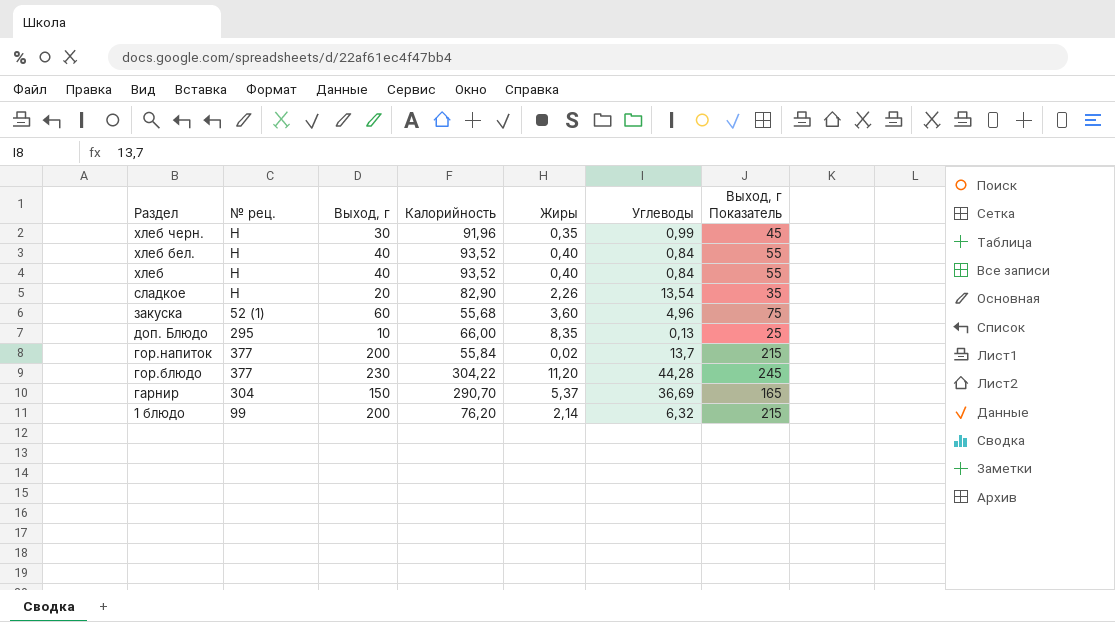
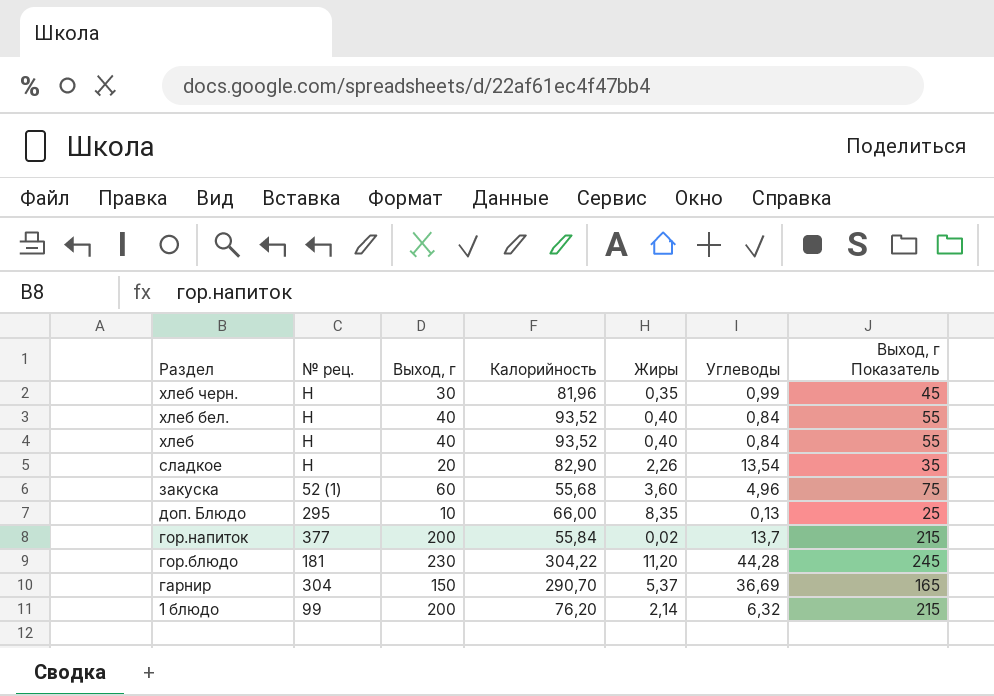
хлеб черн. | Калорийность: 91,96 -> 81,96
гор.блюдо | № рец.: 377 -> 181

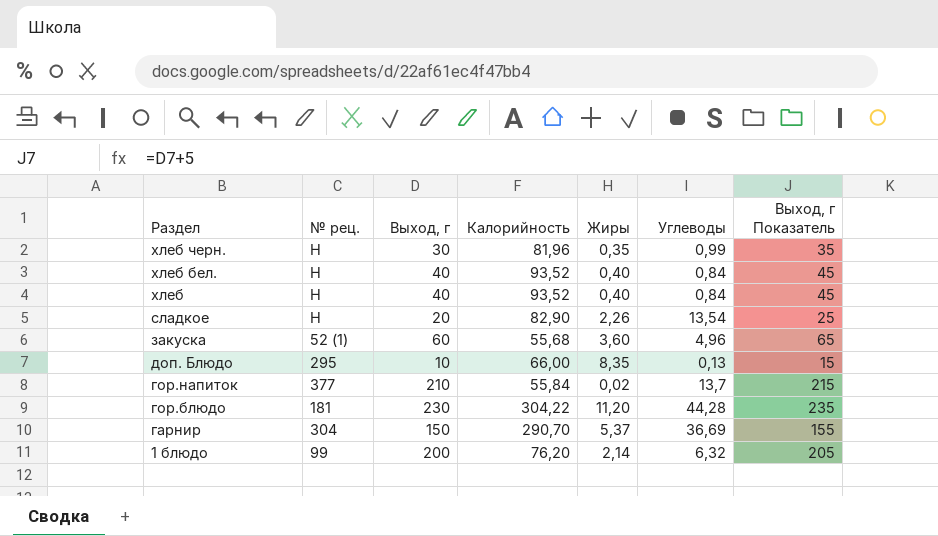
column Выход, г Показатель | formula: [Выход, г] + 15 -> [Выход, г] + 5
гор.напиток | Выход, г: 200 -> 210

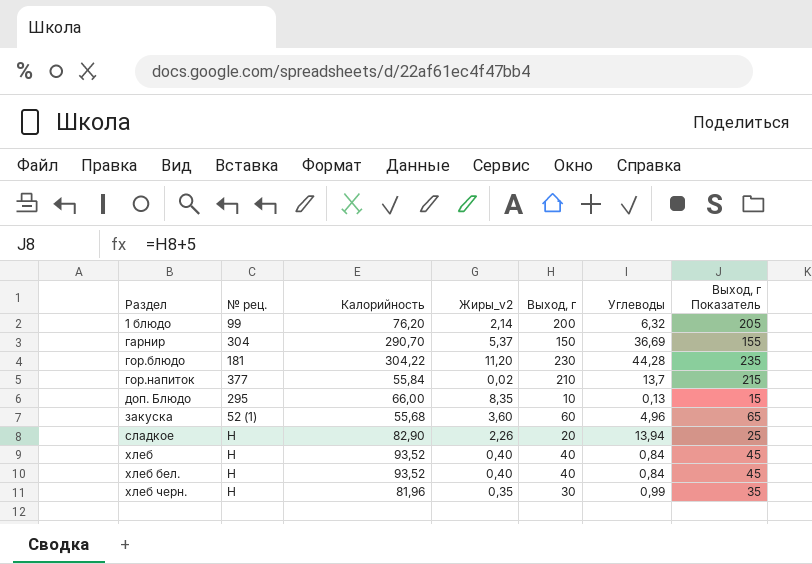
row order: Раздел descending -> Раздел ascending
column name: Жиры -> Жиры_v2
column Выход, г | position: 3 -> 5
сладкое | Углеводы: 13,54 -> 13,94

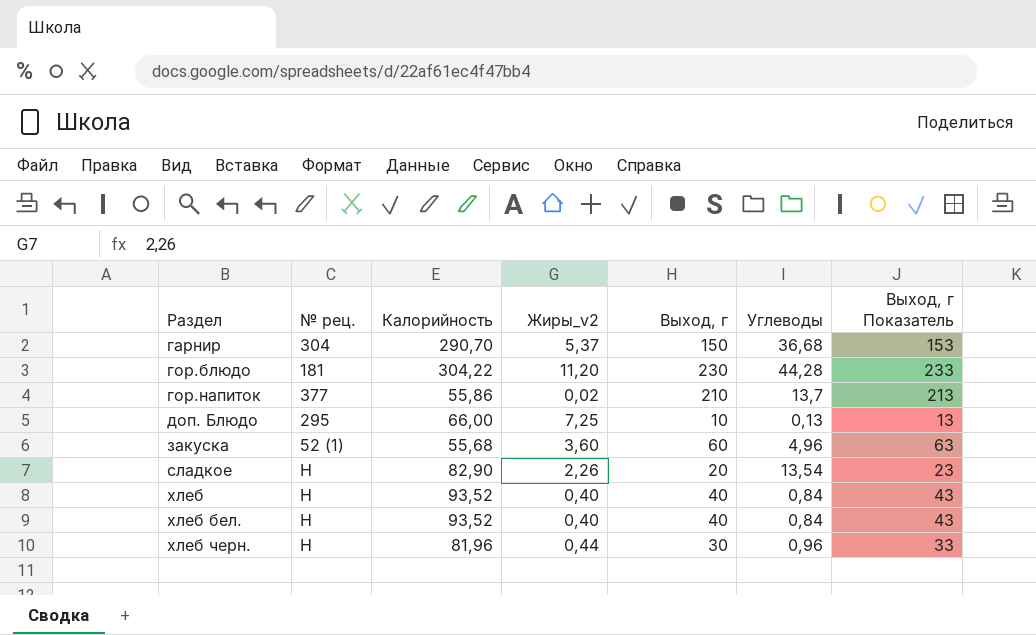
column Выход, г Показатель | formula: [Выход, г] + 5 -> [Выход, г] + 3
row 1 блюдо: 99 | 76,20 | 2,14 | 200 | 6,32 | 205 -> none
гарнир | Углеводы: 36,69 -> 36,68
гор.напиток | Калорийность: 55,84 -> 55,86
доп. Блюдо | Жиры_v2: 8,35 -> 7,25
сладкое | Углеводы: 13,94 -> 13,54
хлеб черн. | Жиры_v2: 0,35 -> 0,44
хлеб черн. | Углеводы: 0,99 -> 0,96

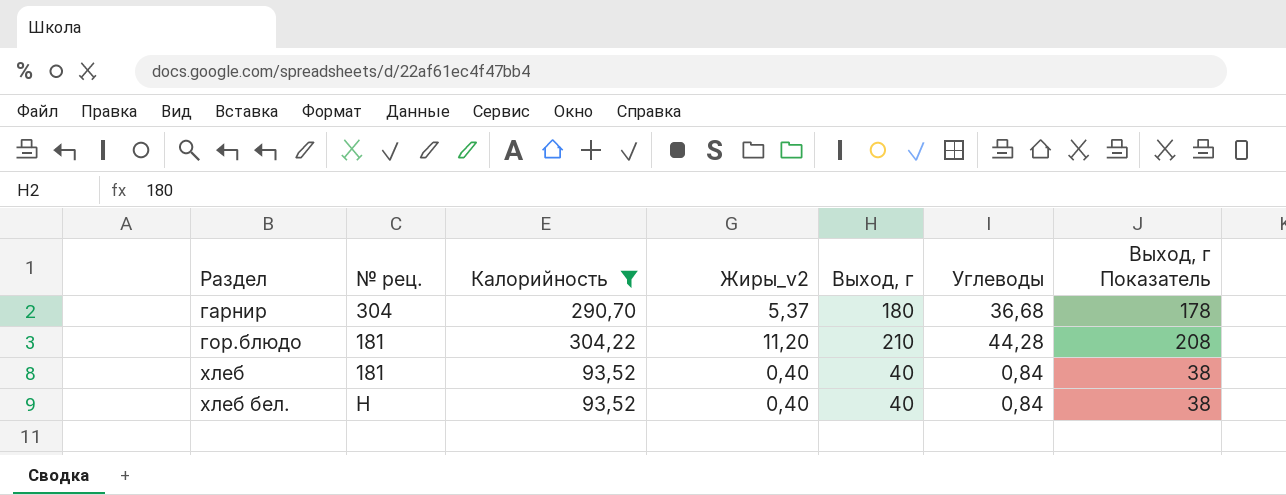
filter: none -> Калорийность >= 93,52
column Выход, г Показатель | formula: [Выход, г] + 3 -> [Выход, г] - 2
гарнир | Выход, г: 150 -> 180
гор.блюдо | Выход, г: 230 -> 210
хлеб | № рец.: Н -> 181

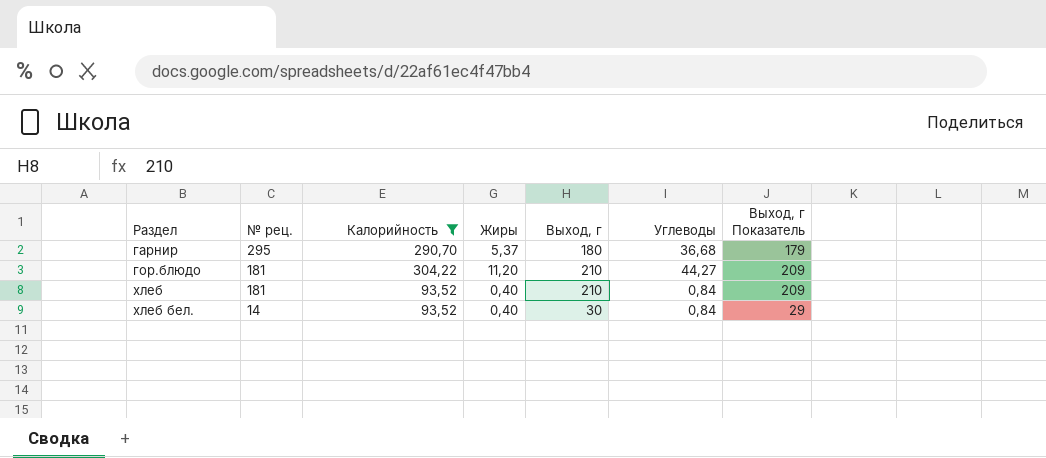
column name: Жиры_v2 -> Жиры
column Выход, г Показатель | formula: [Выход, г] - 2 -> [Выход, г] - 1
гарнир | № рец.: 304 -> 295
гор.блюдо | Углеводы: 44,28 -> 44,27
хлеб | Выход, г: 40 -> 210
хлеб бел. | № рец.: Н -> 14
хлеб бел. | Выход, г: 40 -> 30

